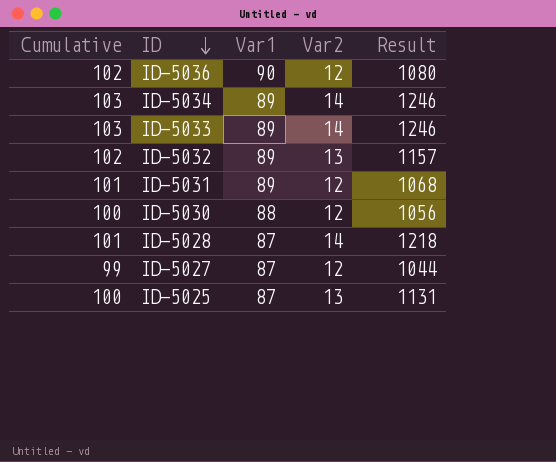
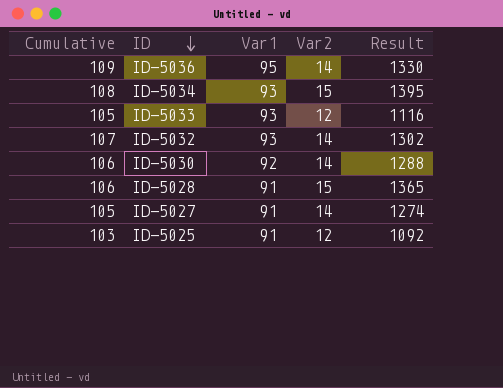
row ID-5031: 101 | 89 | 12 | 1068 -> none
ID-5036 | Cumulative: 102 -> 109
ID-5036 | Var1: 90 -> 95
ID-5036 | Var2: 12 -> 14
ID-5036 | Result: 1080 -> 1330
ID-5034 | Cumulative: 103 -> 108
ID-5034 | Var1: 89 -> 93
ID-5034 | Var2: 14 -> 15
ID-5034 | Result: 1246 -> 1395
ID-5033 | Cumulative: 103 -> 105
ID-5033 | Var1: 89 -> 93
ID-5033 | Var2: 14 -> 12
ID-5033 | Result: 1246 -> 1116
ID-5032 | Cumulative: 102 -> 107
ID-5032 | Var1: 89 -> 93
ID-5032 | Var2: 13 -> 14
ID-5032 | Result: 1157 -> 1302
ID-5030 | Cumulative: 100 -> 106
ID-5030 | Var1: 88 -> 92
ID-5030 | Var2: 12 -> 14
ID-5030 | Result: 1056 -> 1288
ID-5028 | Cumulative: 101 -> 106
ID-5028 | Var1: 87 -> 91
ID-5028 | Var2: 14 -> 15
ID-5028 | Result: 1218 -> 1365
ID-5027 | Cumulative: 99 -> 105
ID-5027 | Var1: 87 -> 91
ID-5027 | Var2: 12 -> 14
ID-5027 | Result: 1044 -> 1274
ID-5025 | Cumulative: 100 -> 103
ID-5025 | Var1: 87 -> 91
ID-5025 | Var2: 13 -> 12
ID-5025 | Result: 1131 -> 1092

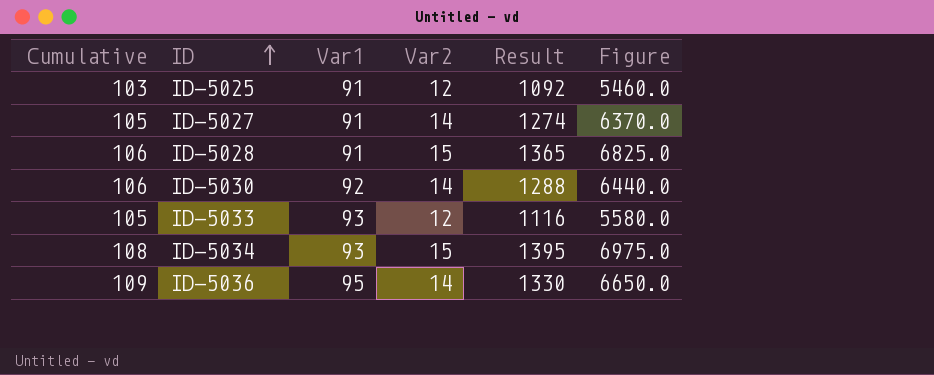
row order: ID descending -> ID ascending
column Figure | formula: none -> [Result] * 5
row ID-5032: 107 | 93 | 14 | 1302 -> none

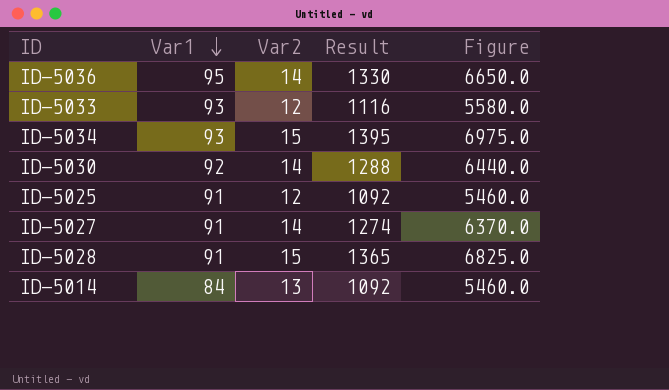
row order: ID ascending -> Var1 descending
column Cumulative | formula: [Var1] + [Var2] -> none
row ID-5014: none -> 84 | 13 | 1092 | 5460.0

